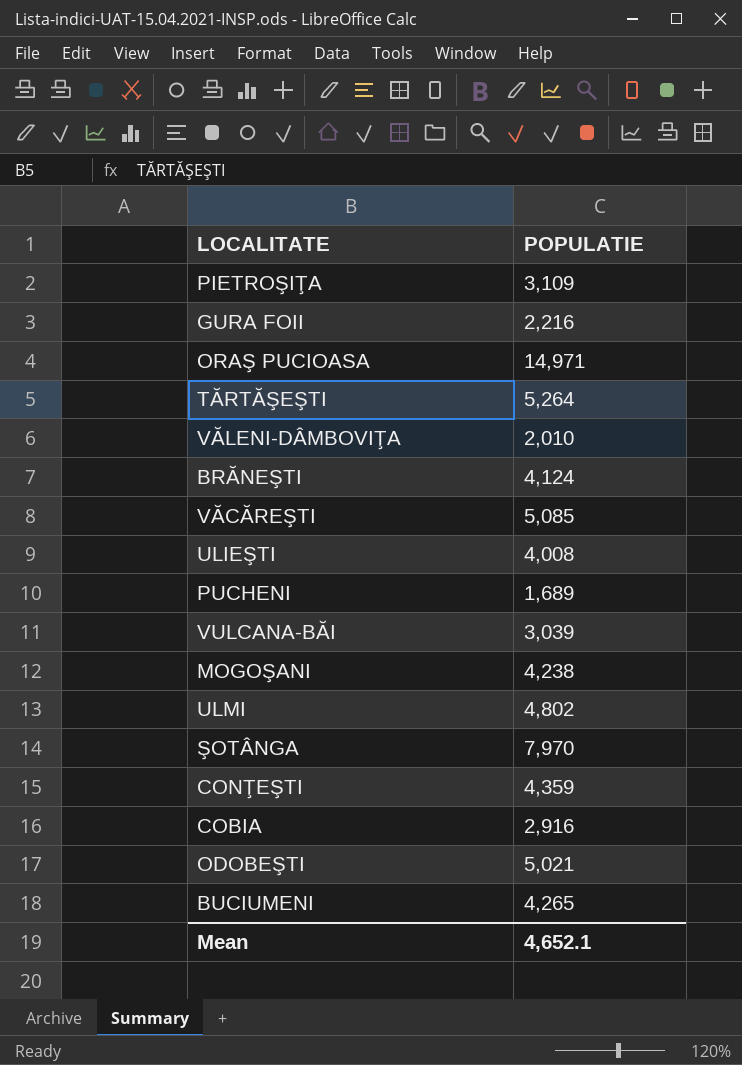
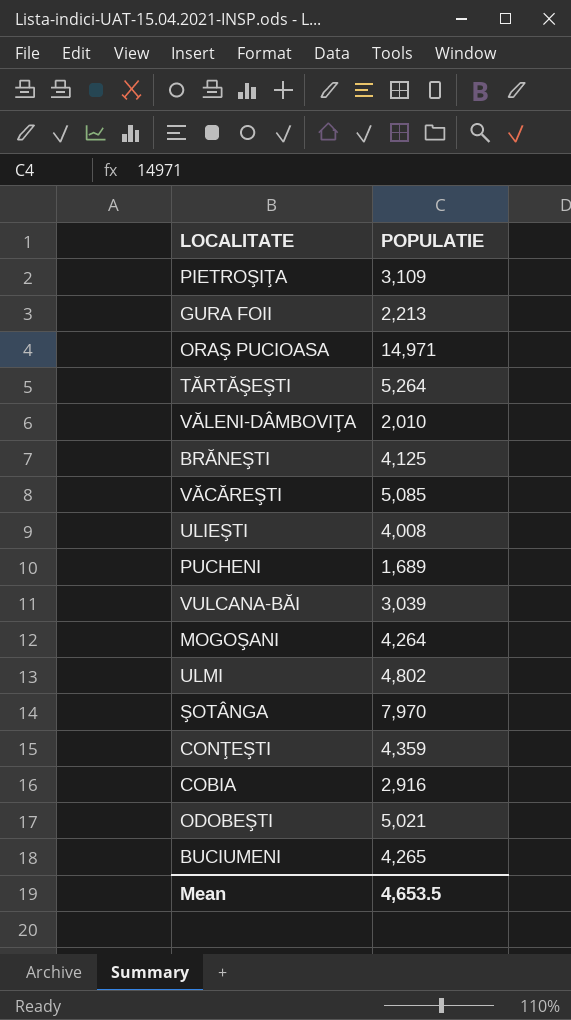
GURA FOII | POPULATIE: 2,216 -> 2,213
BRĂNEŞTI | POPULATIE: 4,124 -> 4,125
MOGOŞANI | POPULATIE: 4,238 -> 4,264
Mean | POPULATIE: 4,652.1 -> 4,653.5

